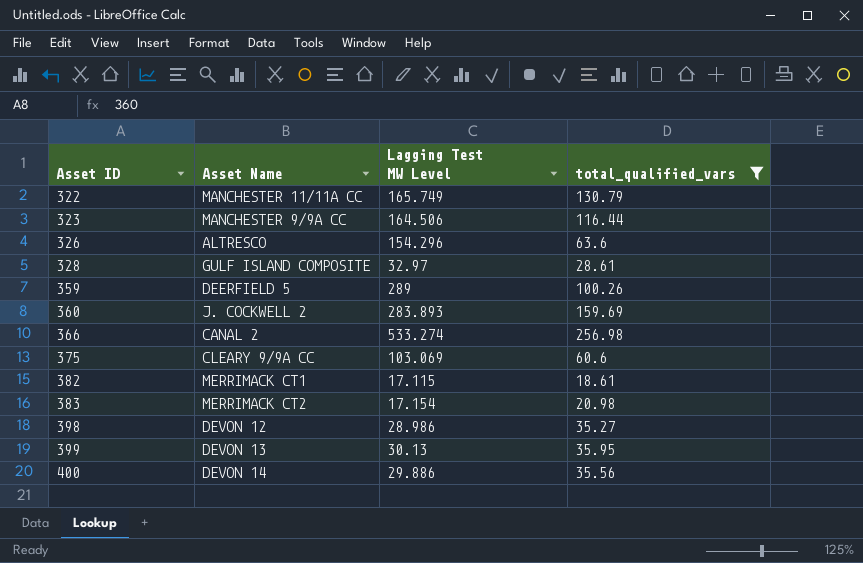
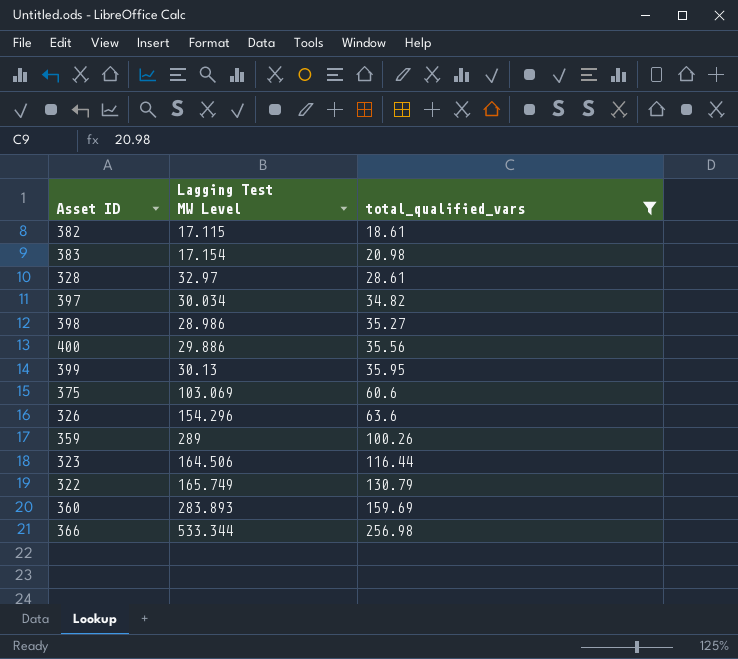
row order: Asset ID ascending -> total_qualified_vars ascending
column Asset Name | position: 2 -> none
row 397: none -> 30.034 | 34.82
366 | Lagging Test MW Level: 533.274 -> 533.344

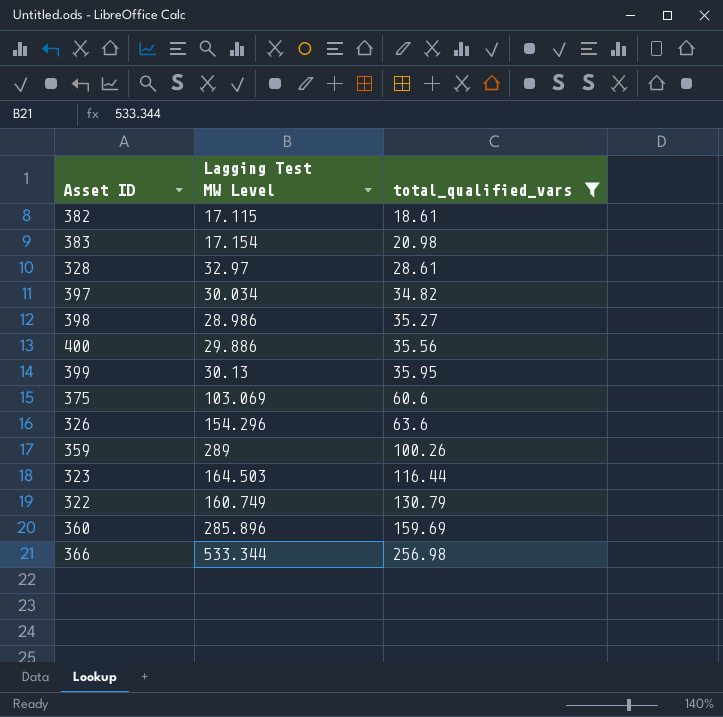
323 | Lagging Test MW Level: 164.506 -> 164.503
322 | Lagging Test MW Level: 165.749 -> 160.749
360 | Lagging Test MW Level: 283.893 -> 285.896

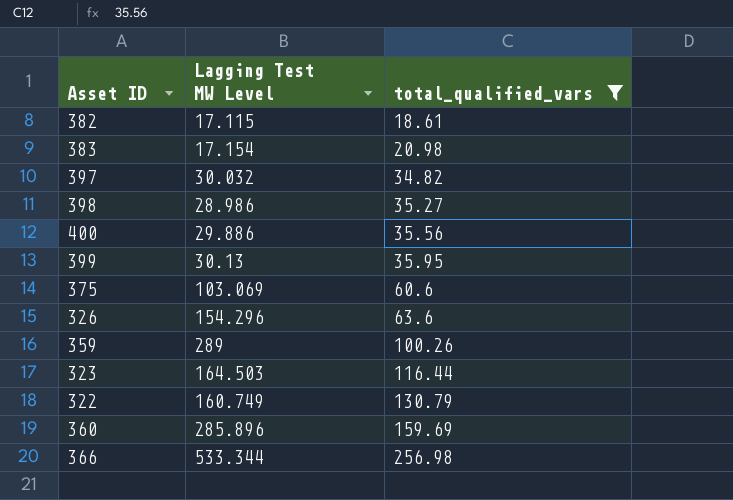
row 328: 32.97 | 28.61 -> none
397 | Lagging Test MW Level: 30.034 -> 30.032

